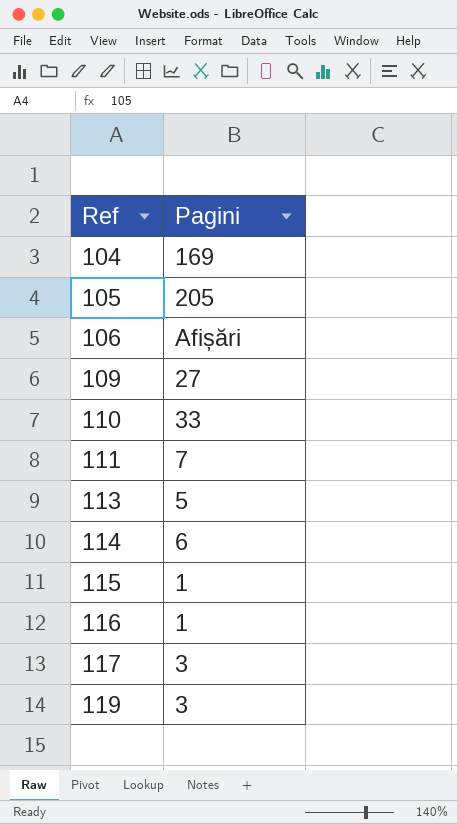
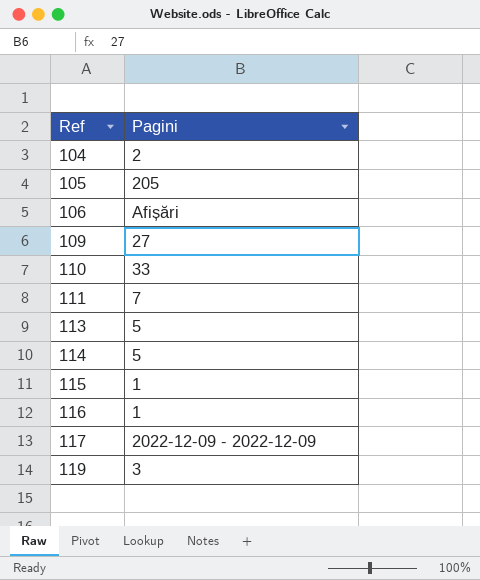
104 | Pagini: 169 -> 2
114 | Pagini: 6 -> 5
117 | Pagini: 3 -> 2022-12-09 - 2022-12-09

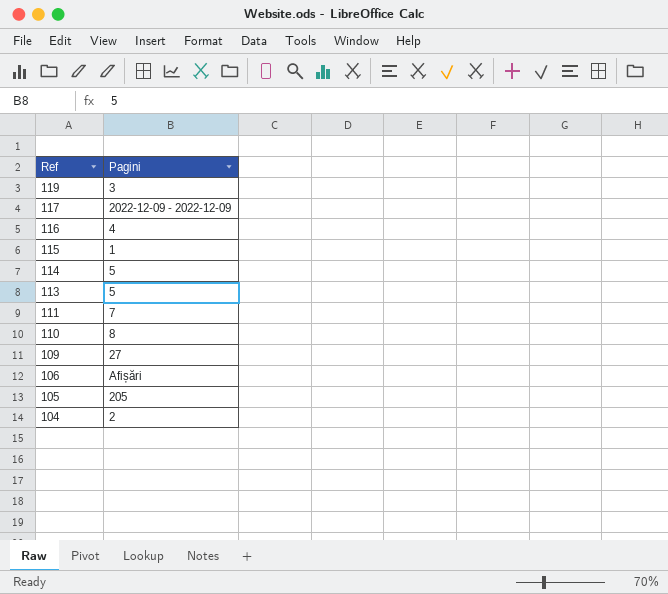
row order: Ref ascending -> Ref descending
116 | Pagini: 1 -> 4
110 | Pagini: 33 -> 8

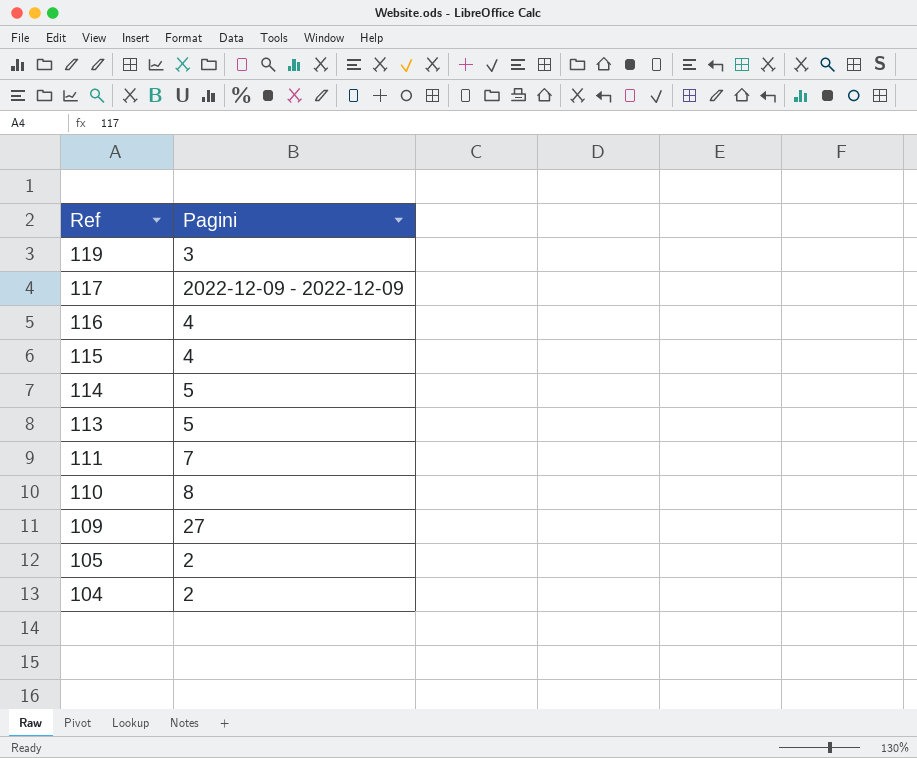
row 106: Afișări -> none
115 | Pagini: 1 -> 4
105 | Pagini: 205 -> 2

